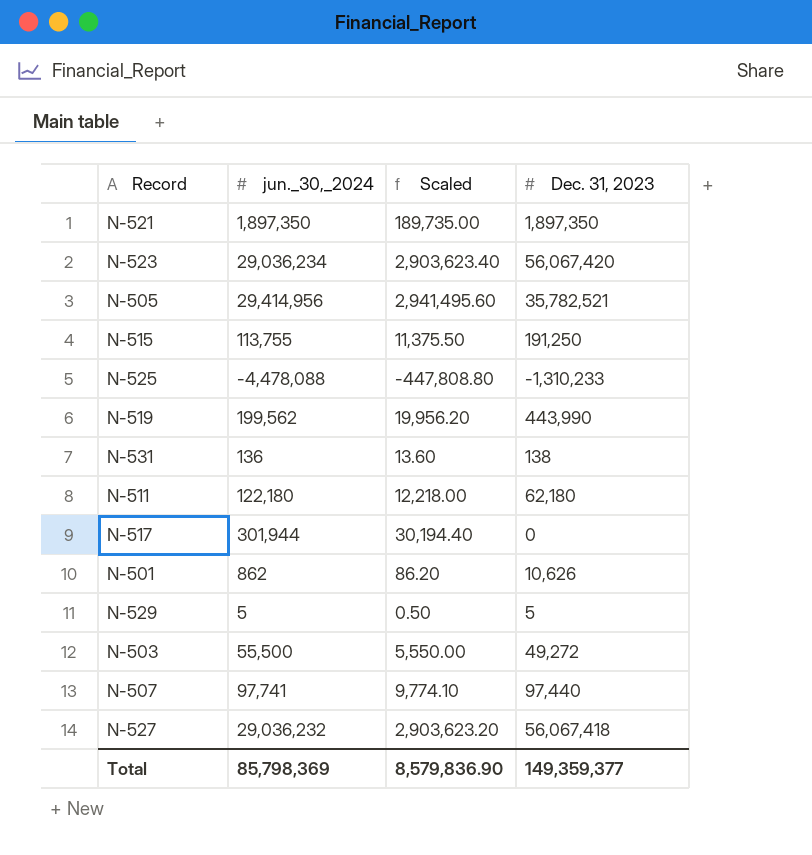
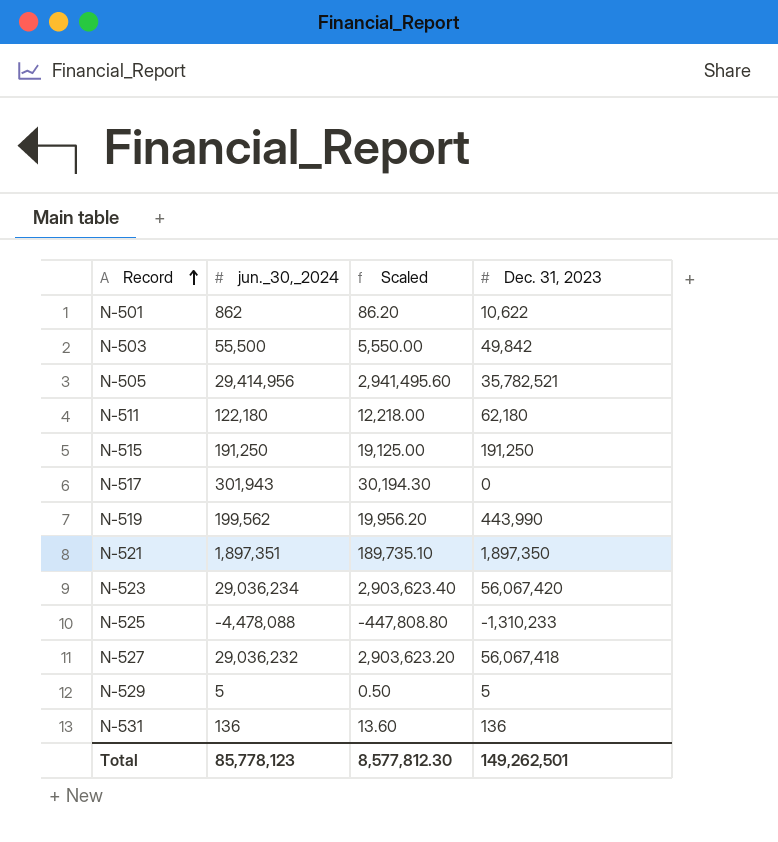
row order: none -> Record ascending
row N-507: 97,741 | 9,774.10 | 97,440 -> none
N-501 | Dec. 31, 2023: 10,626 -> 10,622
N-503 | Dec. 31, 2023: 49,272 -> 49,842
N-515 | jun._30,_2024: 113,755 -> 191,250
N-515 | Scaled: 11,375.50 -> 19,125.00
N-517 | jun._30,_2024: 301,944 -> 301,943
N-517 | Scaled: 30,194.40 -> 30,194.30
N-521 | jun._30,_2024: 1,897,350 -> 1,897,351
N-521 | Scaled: 189,735.00 -> 189,735.10
N-531 | Dec. 31, 2023: 138 -> 136
Total | jun._30,_2024: 85,798,369 -> 85,778,123
Total | Scaled: 8,579,836.90 -> 8,577,812.30
Total | Dec. 31, 2023: 149,359,377 -> 149,262,501

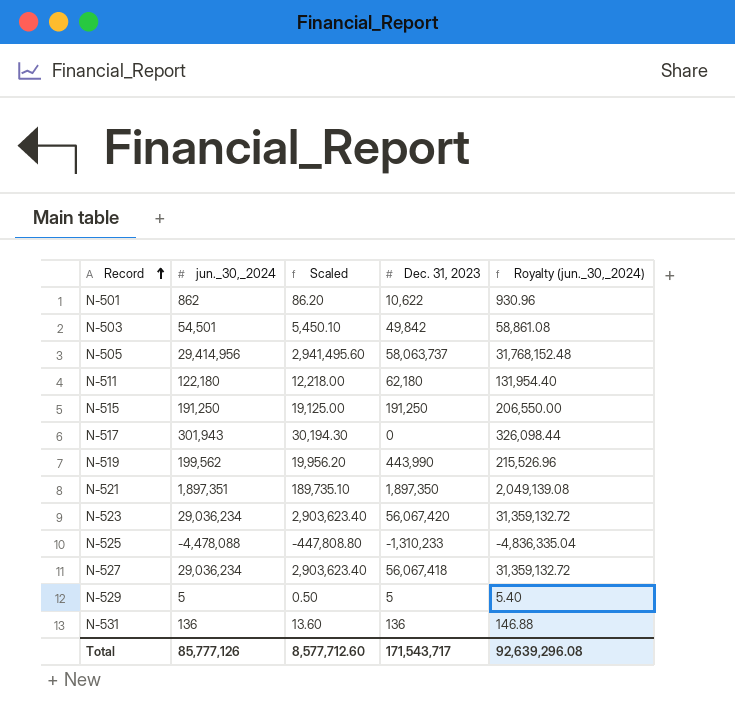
column Royalty (jun._30,_2024) | formula: none -> [jun._30,_2024] * 1.08
N-503 | jun._30,_2024: 55,500 -> 54,501
N-503 | Scaled: 5,550.00 -> 5,450.10
N-505 | Dec. 31, 2023: 35,782,521 -> 58,063,737
N-527 | jun._30,_2024: 29,036,232 -> 29,036,234
N-527 | Scaled: 2,903,623.20 -> 2,903,623.40
Total | jun._30,_2024: 85,778,123 -> 85,777,126
Total | Scaled: 8,577,812.30 -> 8,577,712.60
Total | Dec. 31, 2023: 149,262,501 -> 171,543,717

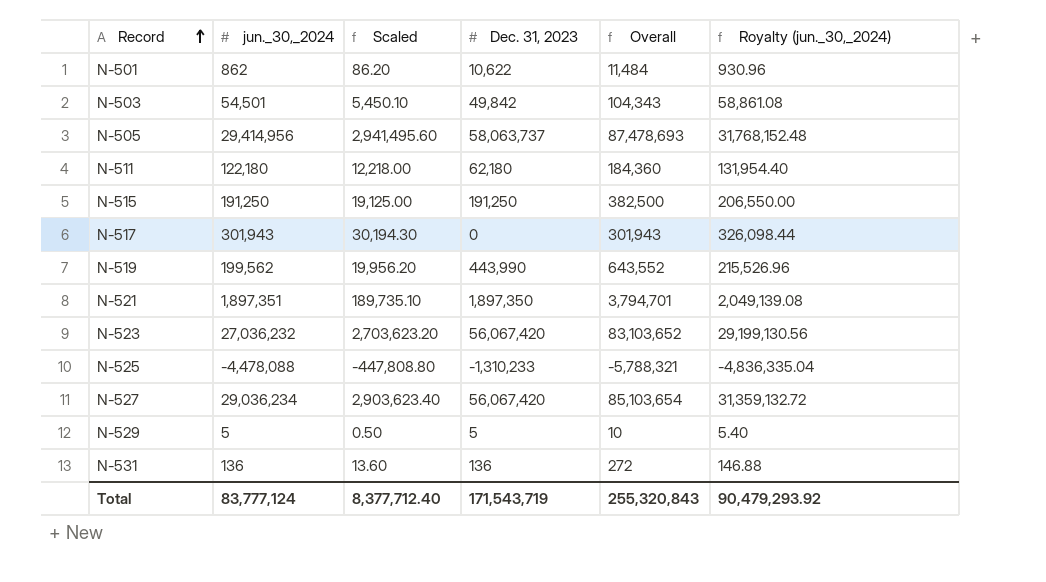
column Overall | formula: none -> [jun._30,_2024] + [Dec. 31, 2023]
N-523 | jun._30,_2024: 29,036,234 -> 27,036,232
N-523 | Scaled: 2,903,623.40 -> 2,703,623.20
N-523 | Royalty (jun._30,_2024): 31,359,132.72 -> 29,199,130.56
N-527 | Dec. 31, 2023: 56,067,418 -> 56,067,420
Total | jun._30,_2024: 85,777,126 -> 83,777,124
Total | Scaled: 8,577,712.60 -> 8,377,712.40
Total | Dec. 31, 2023: 171,543,717 -> 171,543,719
Total | Royalty (jun._30,_2024): 92,639,296.08 -> 90,479,293.92

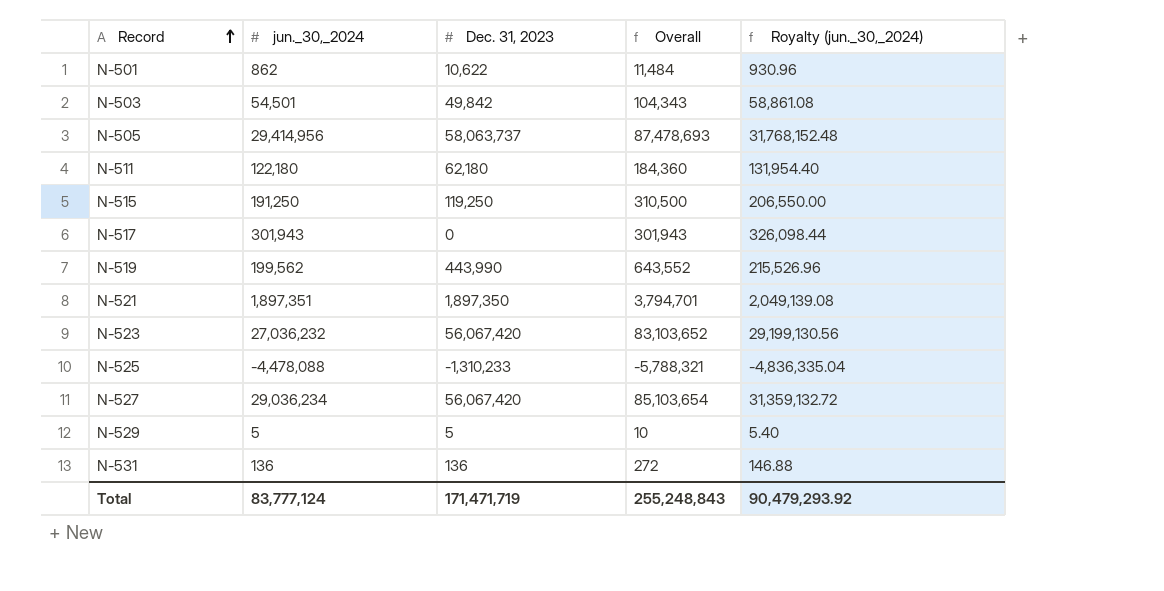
column Scaled | formula: [jun._30,_2024] * 0.1 -> none
N-515 | Dec. 31, 2023: 191,250 -> 119,250
N-515 | Overall: 382,500 -> 310,500
Total | Dec. 31, 2023: 171,543,719 -> 171,471,719
Total | Overall: 255,320,843 -> 255,248,843

